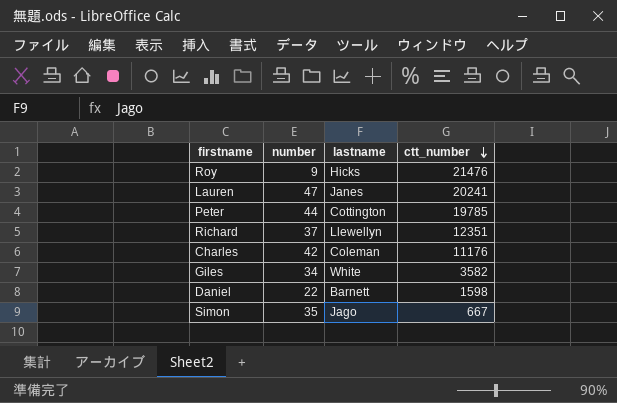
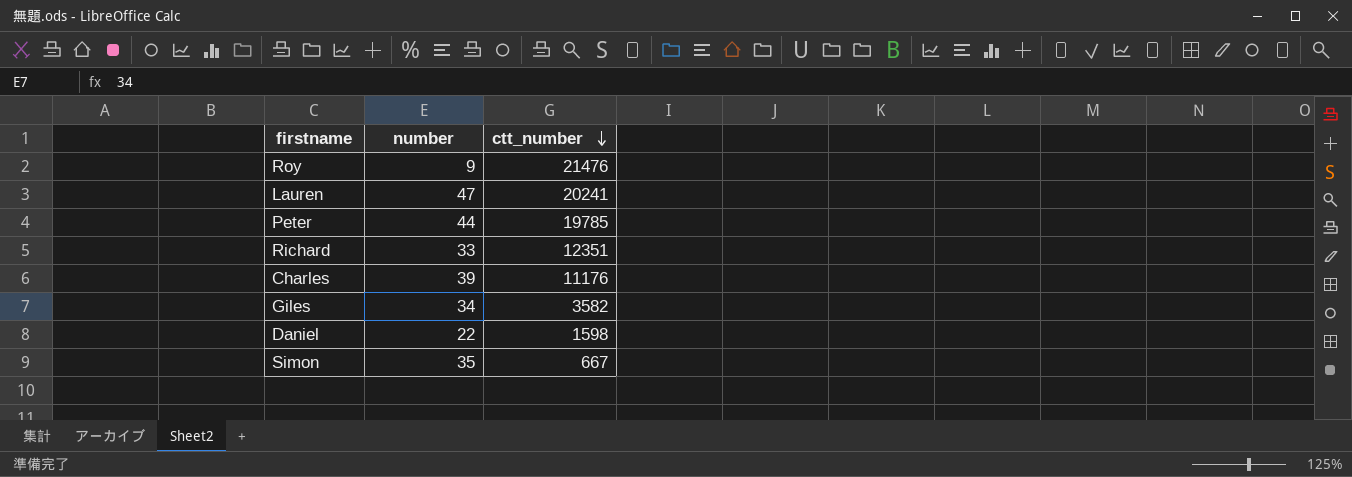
column lastname | position: 3 -> none
Richard | number: 37 -> 33
Charles | number: 42 -> 39

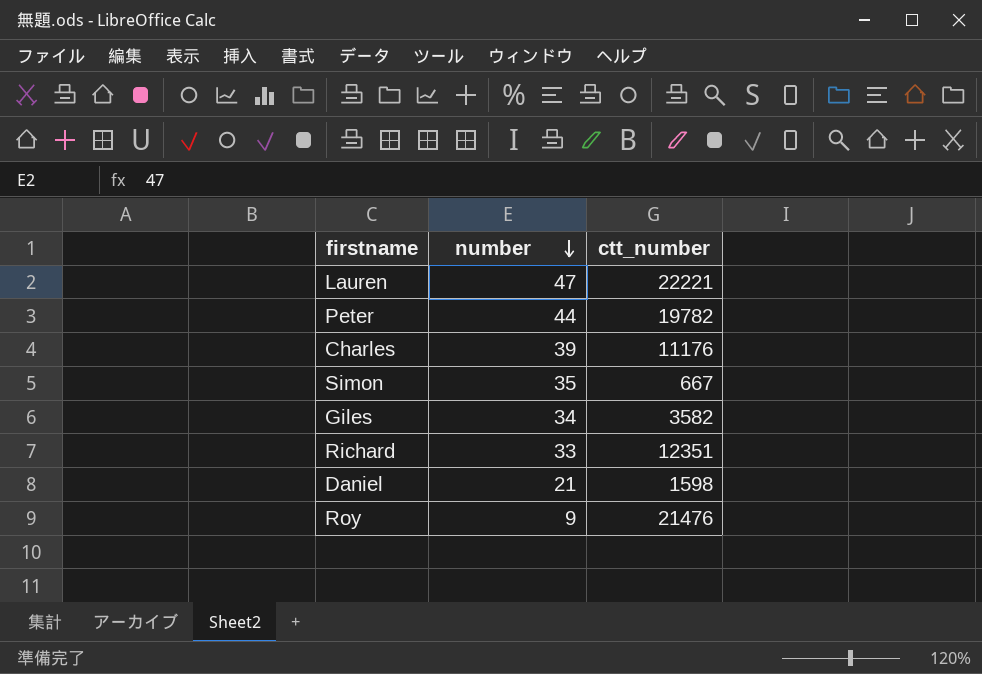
row order: ctt_number descending -> number descending
Lauren | ctt_number: 20241 -> 22221
Peter | ctt_number: 19785 -> 19782
Daniel | number: 22 -> 21

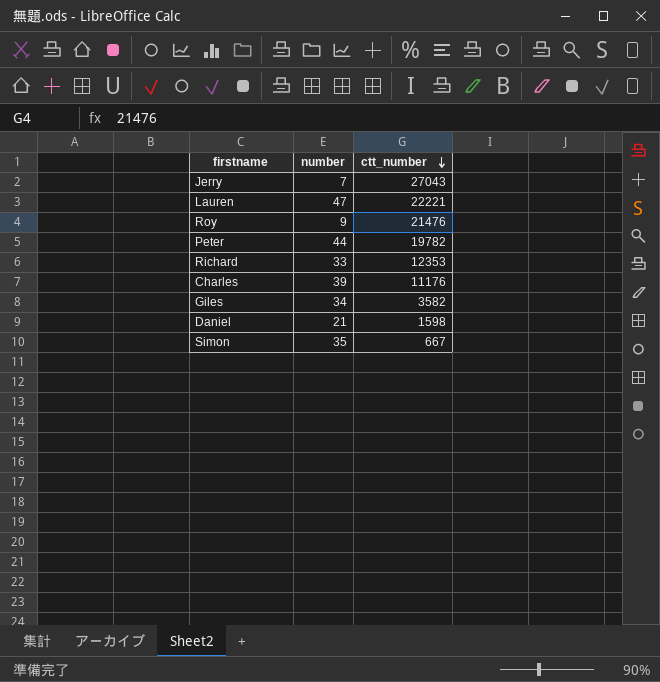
row order: number descending -> ctt_number descending
row Jerry: none -> 7 | 27043
Richard | ctt_number: 12351 -> 12353

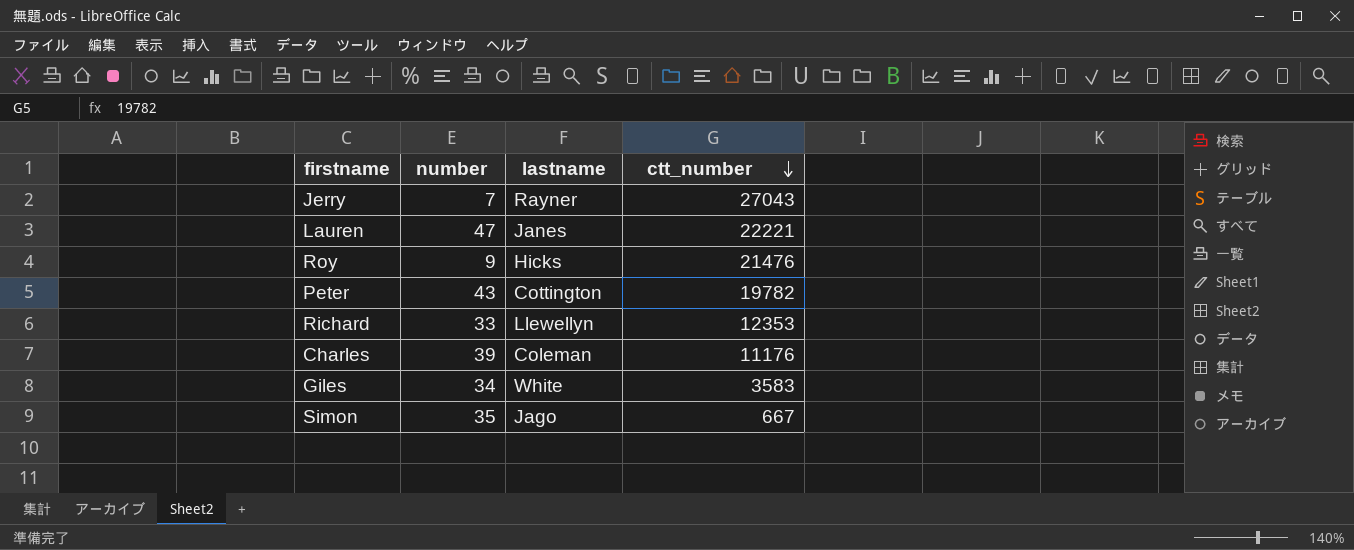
column lastname | position: none -> 3
row Daniel: 21 | 1598 -> none
Peter | number: 44 -> 43
Giles | ctt_number: 3582 -> 3583

